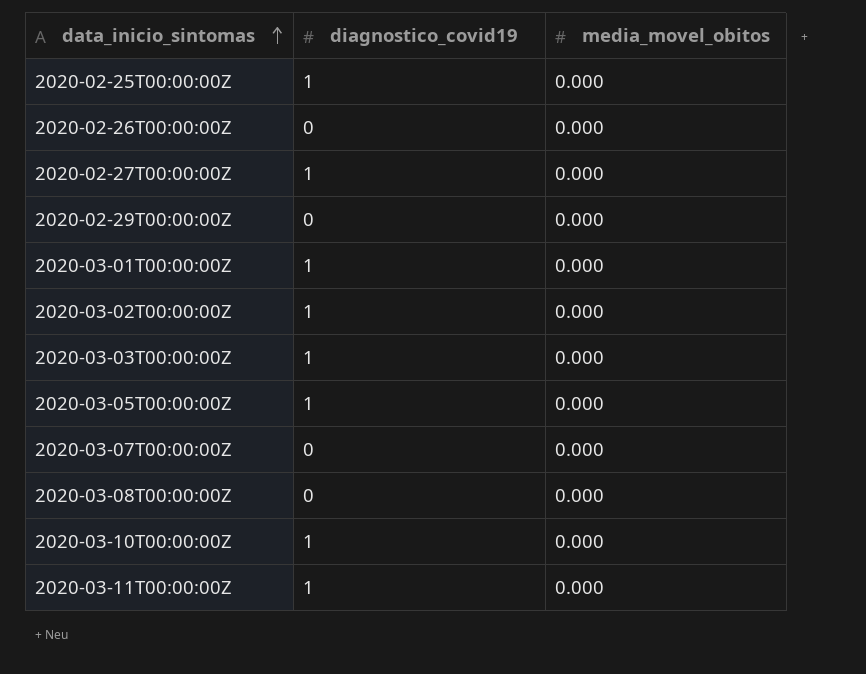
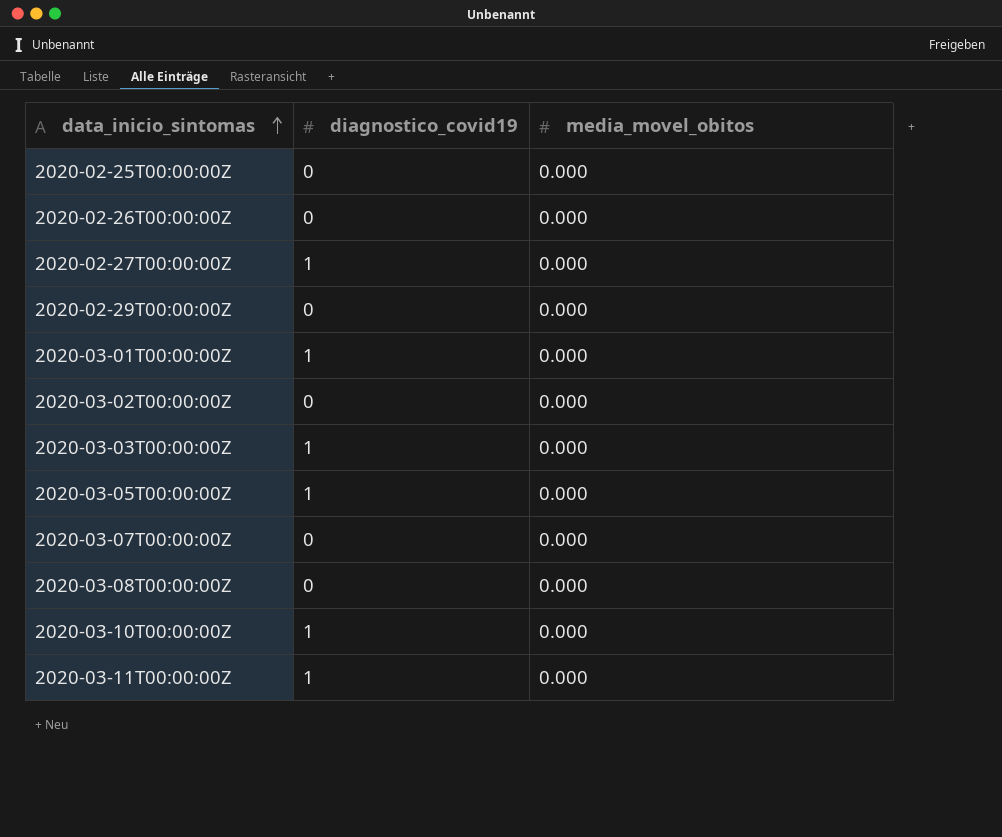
2020-02-25T00:00:00Z | diagnostico_covid19: 1 -> 0
2020-03-02T00:00:00Z | diagnostico_covid19: 1 -> 0

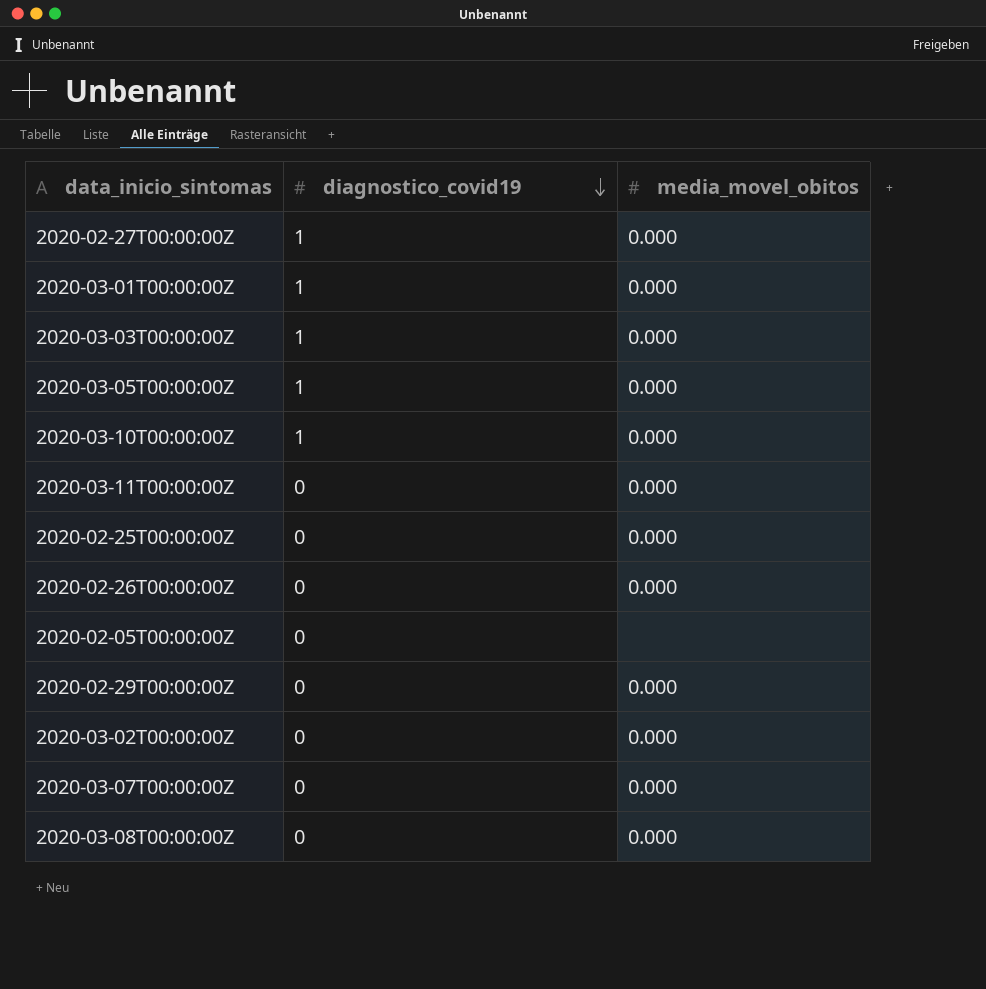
row order: data_inicio_sintomas ascending -> diagnostico_covid19 descending
2020-03-11T00:00:00Z | diagnostico_covid19: 1 -> 0
row 2020-02-05T00:00:00Z: none -> 0 | none

